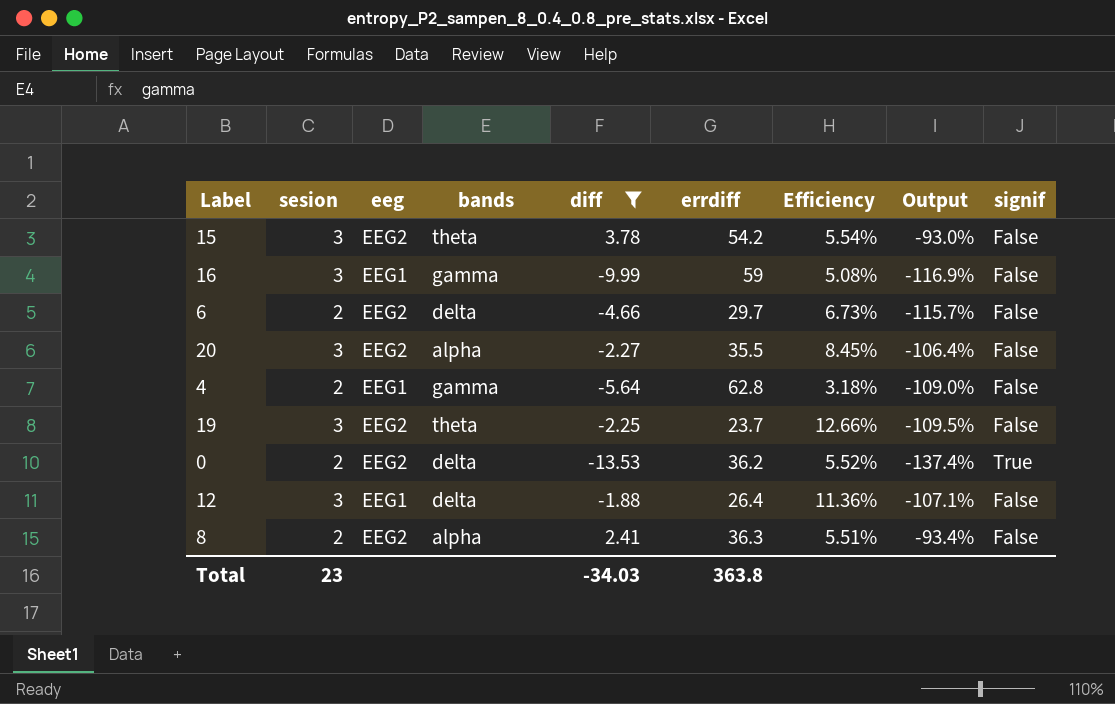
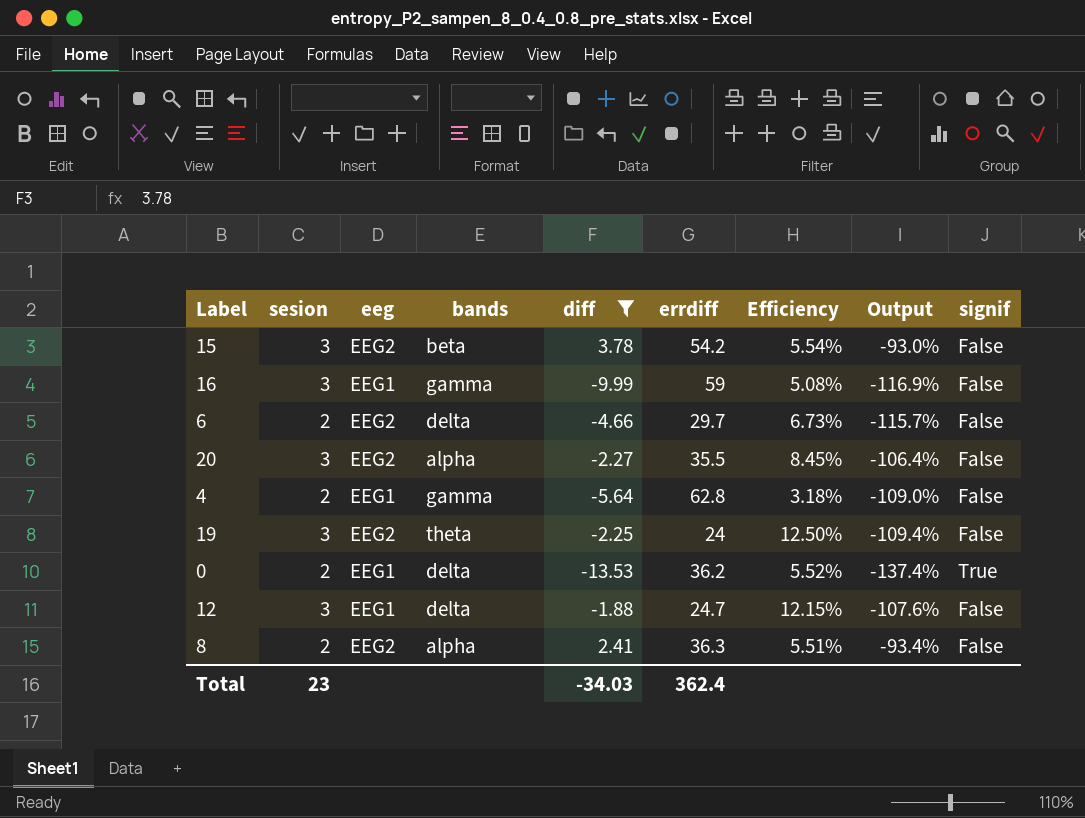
15 | bands: theta -> beta
19 | errdiff: 23.7 -> 24
19 | Efficiency: 12.66% -> 12.50%
19 | Output: -109.5% -> -109.4%
0 | eeg: EEG2 -> EEG1
12 | errdiff: 26.4 -> 24.7
12 | Efficiency: 11.36% -> 12.15%
12 | Output: -107.1% -> -107.6%
Total | errdiff: 363.8 -> 362.4

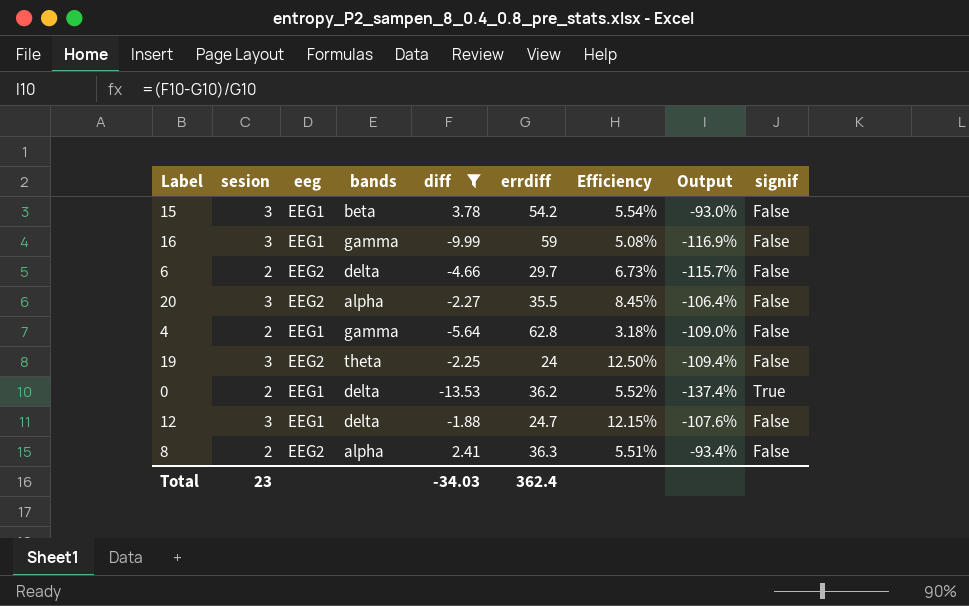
15 | eeg: EEG2 -> EEG1

